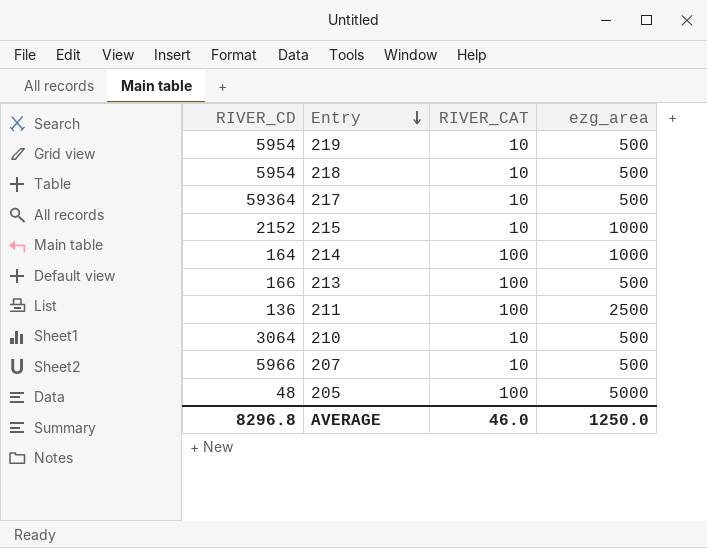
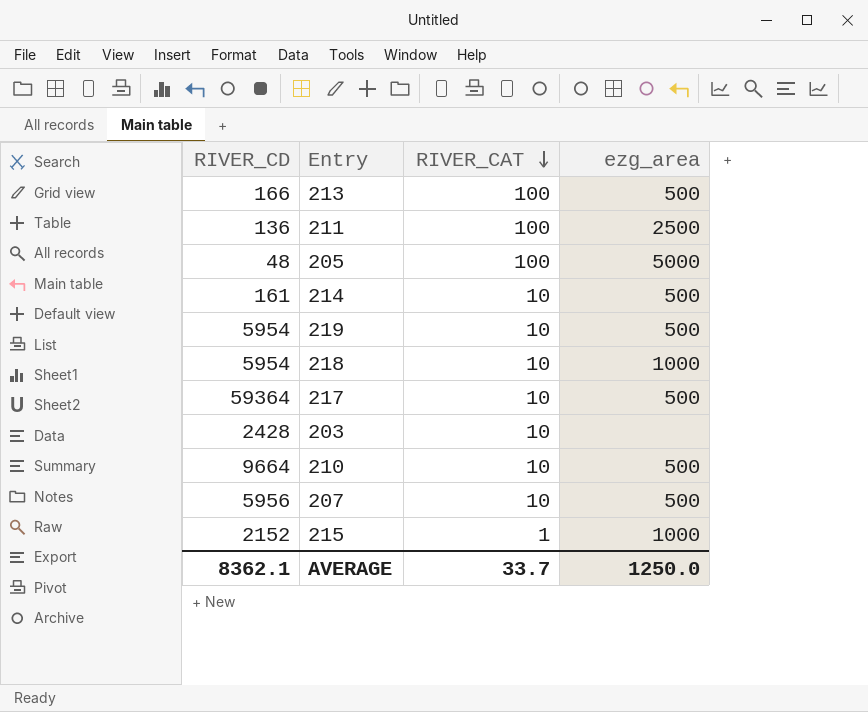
row order: Entry descending -> RIVER_CAT descending
214 | RIVER_CD: 164 -> 161
214 | RIVER_CAT: 100 -> 10
214 | ezg_area: 1000 -> 500
218 | ezg_area: 500 -> 1000
row 203: none -> 2428 | 10 | none
210 | RIVER_CD: 3064 -> 9664
207 | RIVER_CD: 5966 -> 5956
215 | RIVER_CAT: 10 -> 1
AVERAGE | RIVER_CD: 8296.8 -> 8362.1
AVERAGE | RIVER_CAT: 46.0 -> 33.7

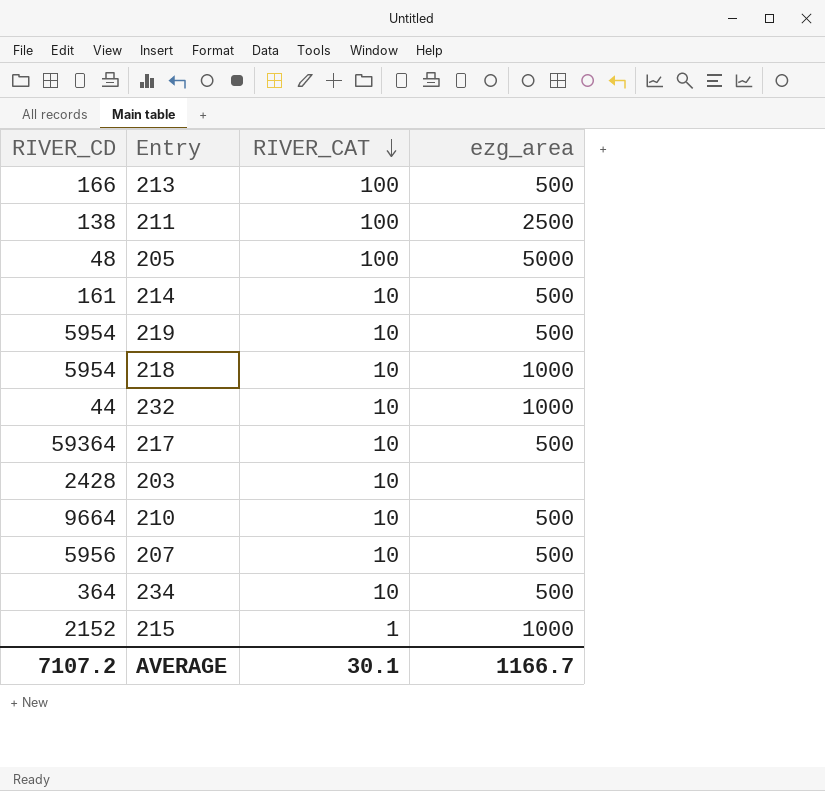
211 | RIVER_CD: 136 -> 138
row 232: none -> 44 | 10 | 1000
row 234: none -> 364 | 10 | 500
AVERAGE | RIVER_CD: 8362.1 -> 7107.2
AVERAGE | RIVER_CAT: 33.7 -> 30.1
AVERAGE | ezg_area: 1250.0 -> 1166.7

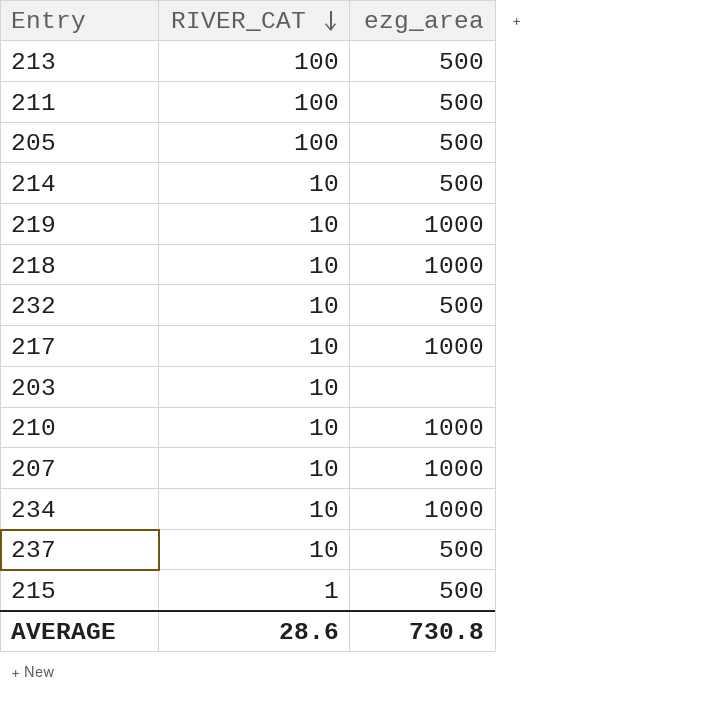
column RIVER_CD | position: 1 -> none
211 | ezg_area: 2500 -> 500
205 | ezg_area: 5000 -> 500
219 | ezg_area: 500 -> 1000
232 | ezg_area: 1000 -> 500
217 | ezg_area: 500 -> 1000
210 | ezg_area: 500 -> 1000
207 | ezg_area: 500 -> 1000
234 | ezg_area: 500 -> 1000
row 237: none -> 10 | 500
215 | ezg_area: 1000 -> 500
AVERAGE | RIVER_CAT: 30.1 -> 28.6
AVERAGE | ezg_area: 1166.7 -> 730.8

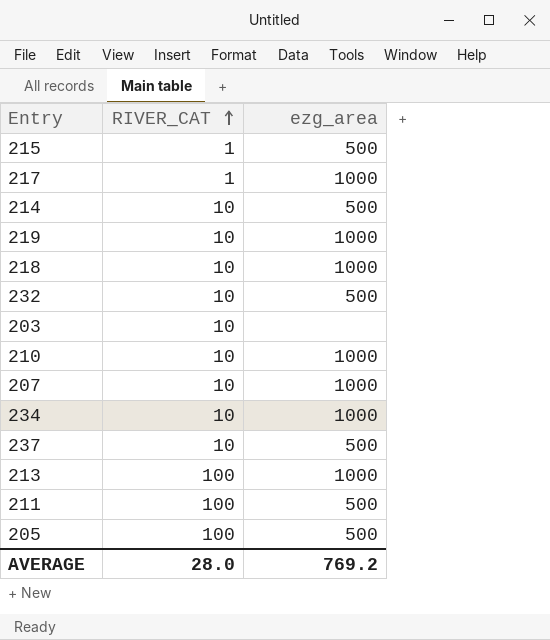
row order: RIVER_CAT descending -> RIVER_CAT ascending
217 | RIVER_CAT: 10 -> 1
213 | ezg_area: 500 -> 1000
AVERAGE | RIVER_CAT: 28.6 -> 28.0
AVERAGE | ezg_area: 730.8 -> 769.2

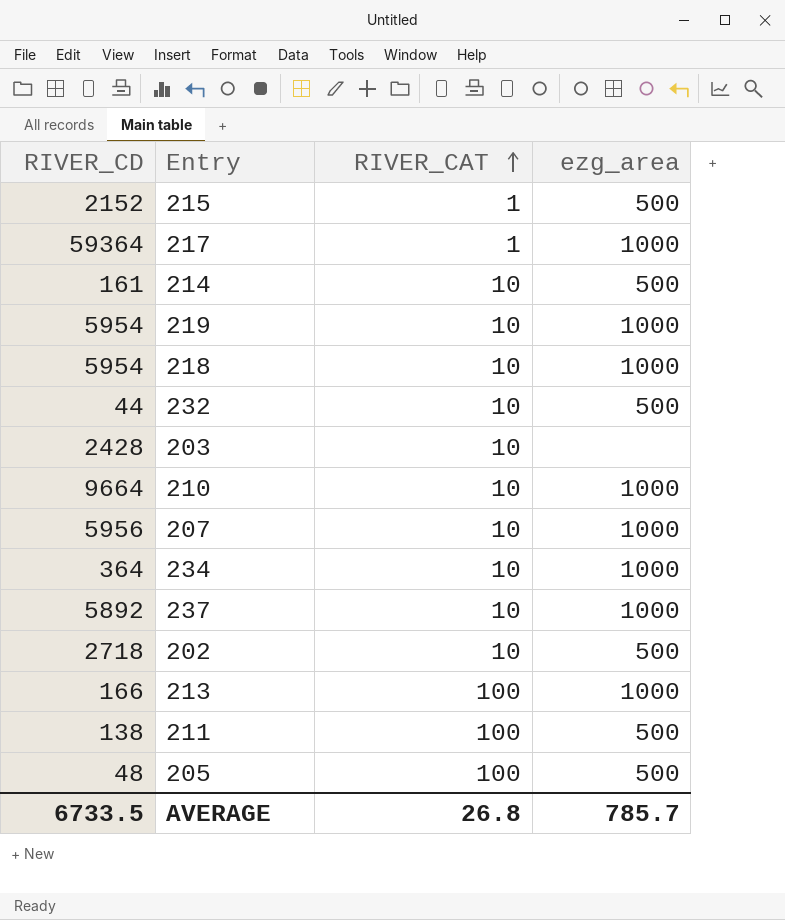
column RIVER_CD | position: none -> 1
237 | ezg_area: 500 -> 1000
row 202: none -> 2718 | 10 | 500
AVERAGE | RIVER_CAT: 28.0 -> 26.8
AVERAGE | ezg_area: 769.2 -> 785.7

